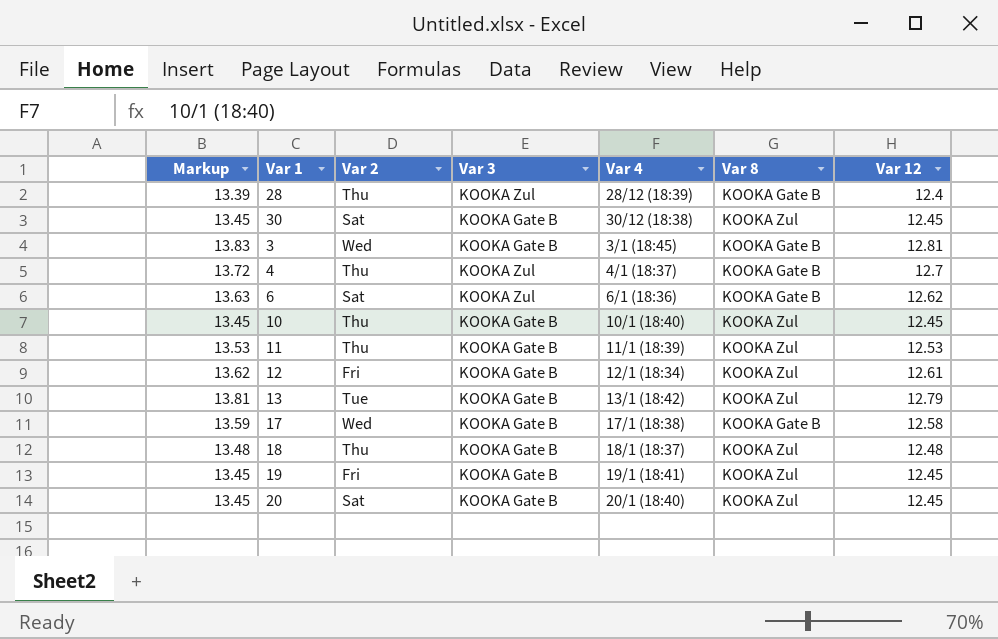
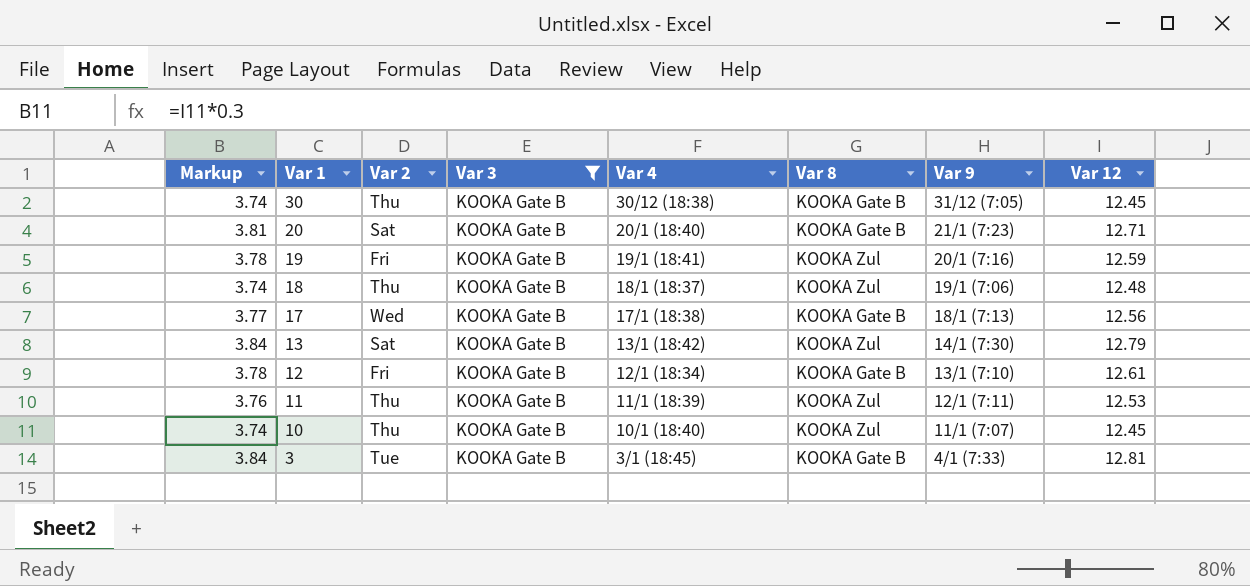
filter: none -> Var 3 = KOOKA Gate B
row order: none -> Var 1 descending
column Markup | formula: [Var 12] * 1.08 -> [Var 12] * 0.3
column Var 9 | position: none -> 7
30 | Var 2: Sat -> Thu
30 | Var 8: KOOKA Zul -> KOOKA Gate B
20 | Var 8: KOOKA Zul -> KOOKA Gate B
20 | Var 12: 12.45 -> 12.71
19 | Var 12: 12.45 -> 12.59
17 | Var 12: 12.58 -> 12.56
13 | Var 2: Tue -> Sat
12 | Var 8: KOOKA Zul -> KOOKA Gate B
3 | Var 2: Wed -> Tue

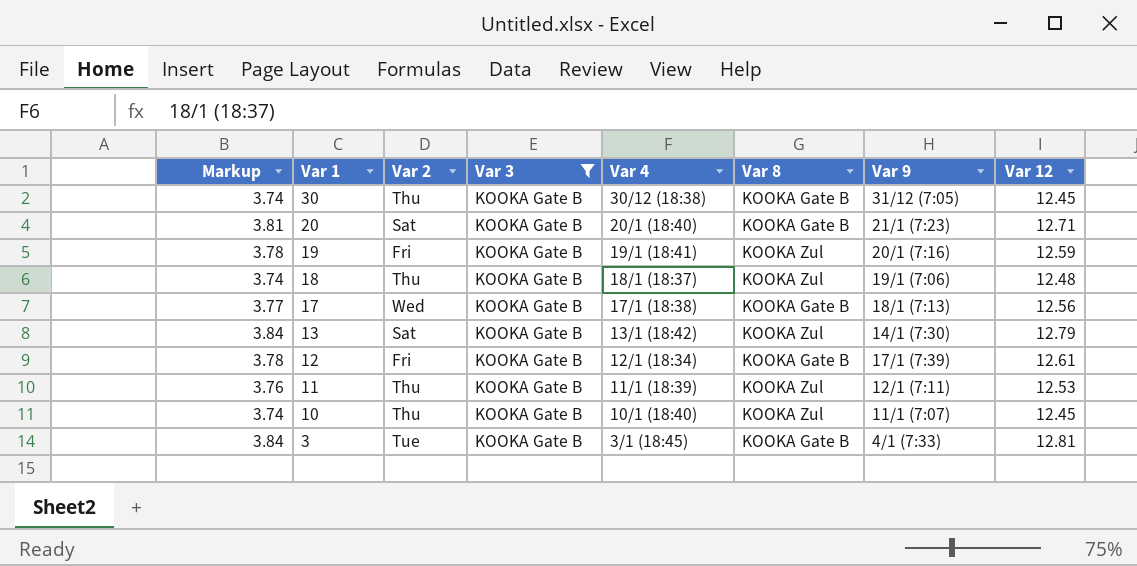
12 | Var 9: 13/1 (7:10) -> 17/1 (7:39)

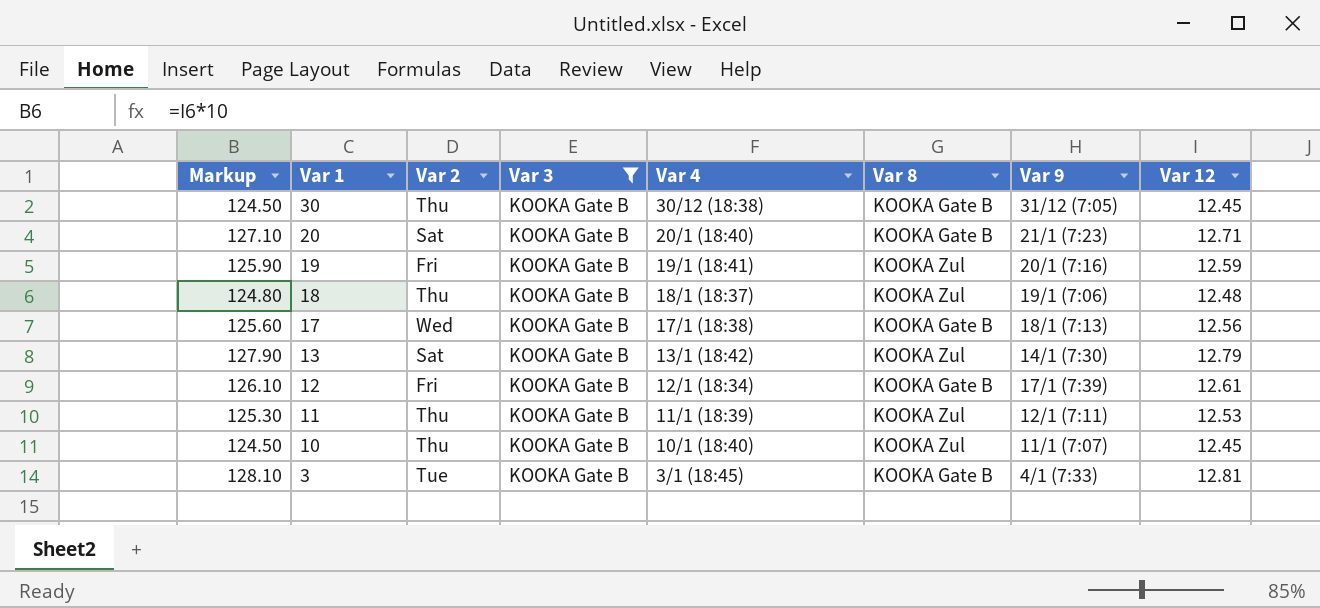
column Markup | formula: [Var 12] * 0.3 -> [Var 12] * 10

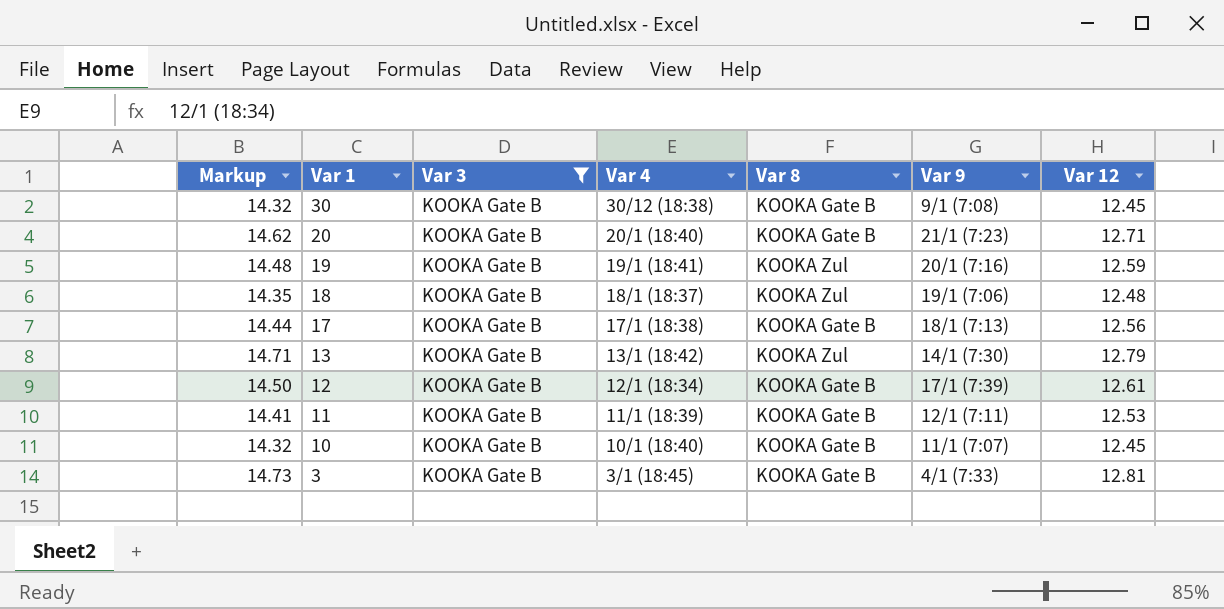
column Var 2 | position: 3 -> none
column Markup | formula: [Var 12] * 10 -> [Var 12] * 1.15
30 | Var 9: 31/12 (7:05) -> 9/1 (7:08)
11 | Var 8: KOOKA Zul -> KOOKA Gate B
10 | Var 8: KOOKA Zul -> KOOKA Gate B

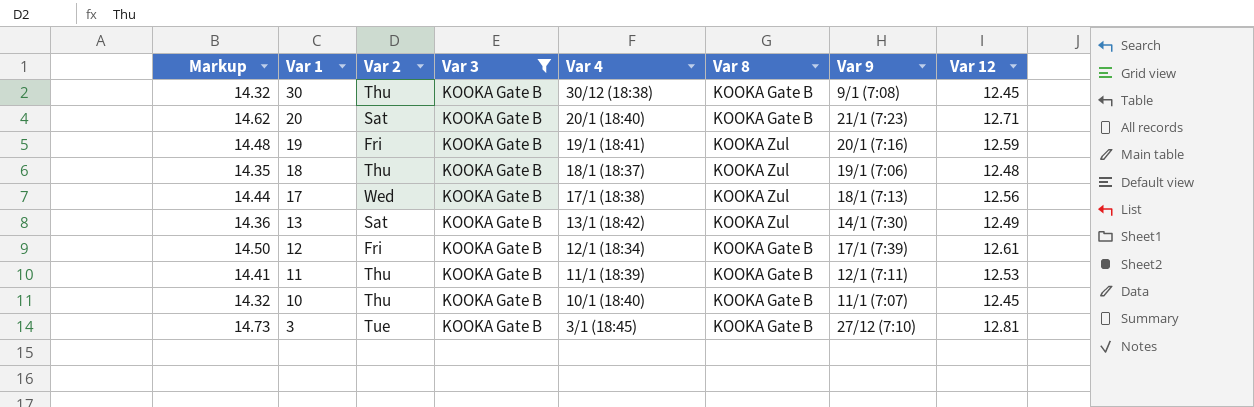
column Var 2 | position: none -> 3
17 | Var 8: KOOKA Gate B -> KOOKA Zul
13 | Markup: 14.71 -> 14.36
13 | Var 12: 12.79 -> 12.49
3 | Var 9: 4/1 (7:33) -> 27/12 (7:10)

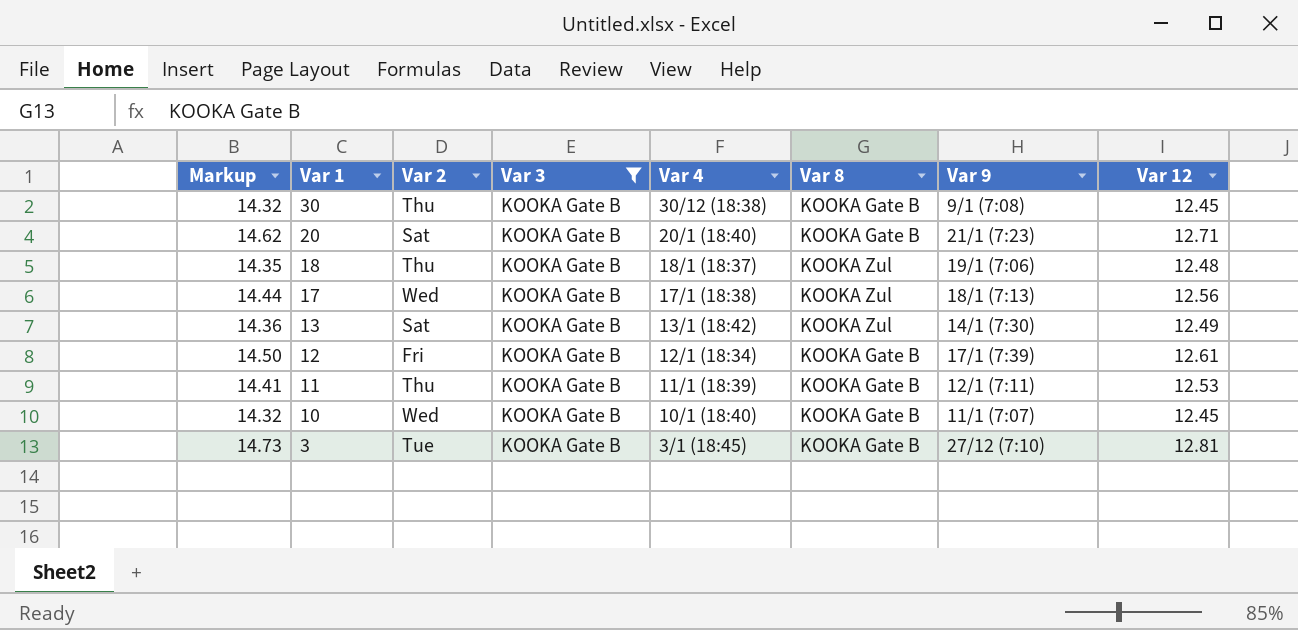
row 19: 14.48 | Fri | KOOKA Gate B | 19/1 (18:41) | KOOKA Zul | 20/1 (7:16) | 12.59 -> none
10 | Var 2: Thu -> Wed

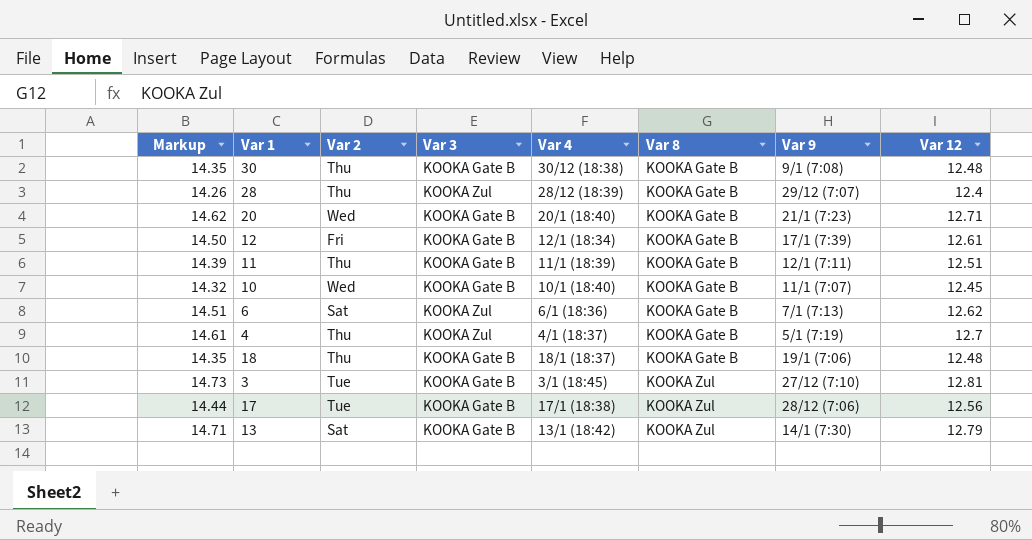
filter: Var 3 = KOOKA Gate B -> none
row order: Var 1 descending -> Var 8 ascending
30 | Markup: 14.32 -> 14.35
30 | Var 12: 12.45 -> 12.48
20 | Var 2: Sat -> Wed
11 | Markup: 14.41 -> 14.39
11 | Var 12: 12.53 -> 12.51
18 | Var 8: KOOKA Zul -> KOOKA Gate B
3 | Var 8: KOOKA Gate B -> KOOKA Zul
17 | Var 2: Wed -> Tue
17 | Var 9: 18/1 (7:13) -> 28/12 (7:06)
13 | Markup: 14.36 -> 14.71
13 | Var 12: 12.49 -> 12.79

